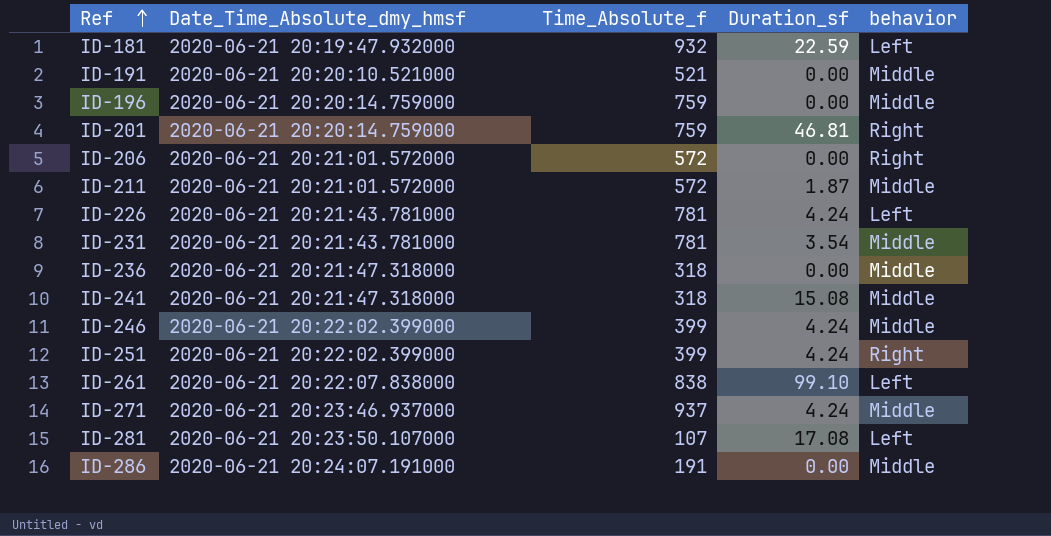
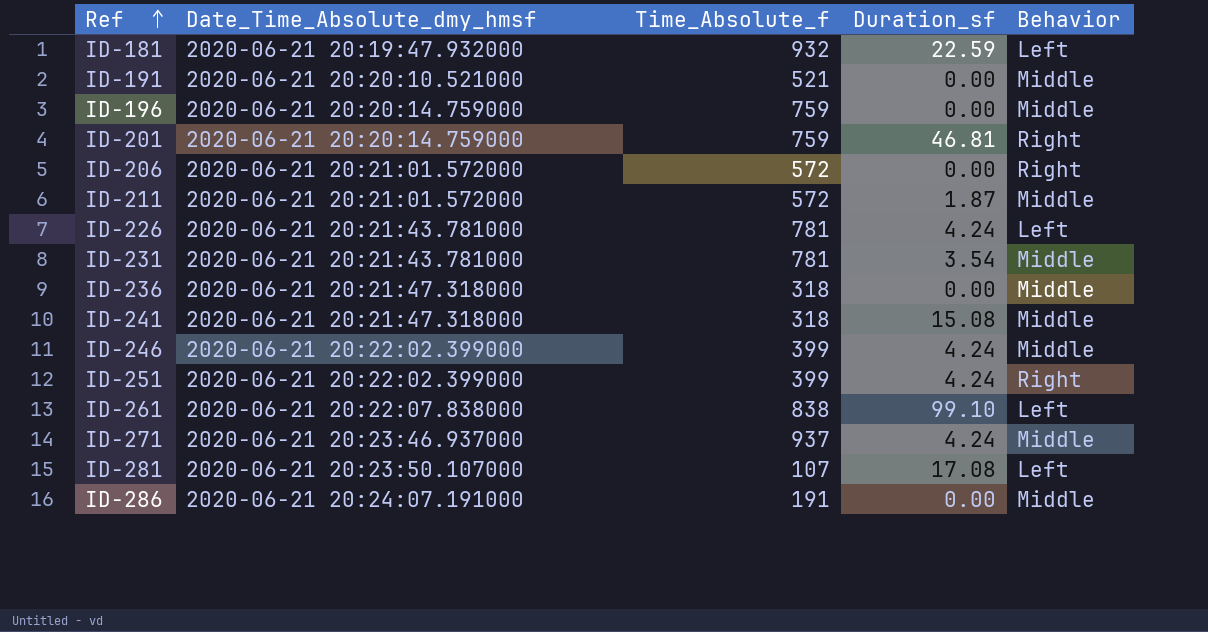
column name: behavior -> Behavior

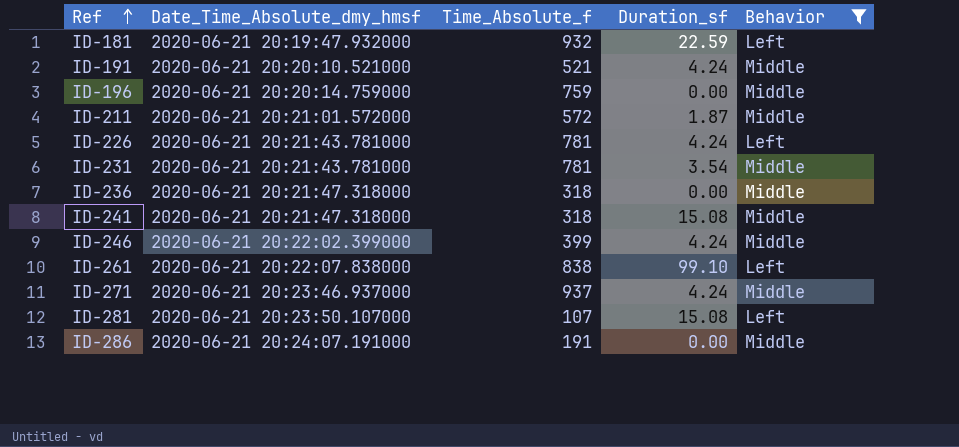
filter: none -> Behavior != Right
ID-191 | Duration_sf: 0.00 -> 4.24
ID-281 | Duration_sf: 17.08 -> 15.08

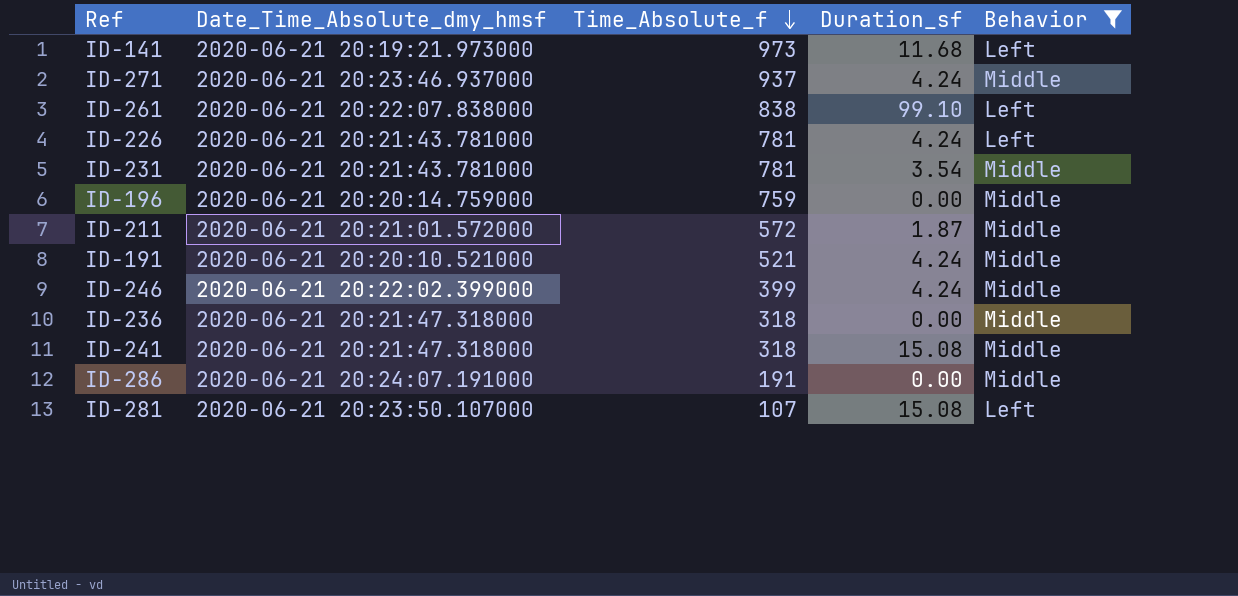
row order: Ref ascending -> Time_Absolute_f descending
row ID-181: 2020-06-21 20:19:47.932000 | 932 | 22.59 | Left -> none
row ID-141: none -> 2020-06-21 20:19:21.973000 | 973 | 11.68 | Left

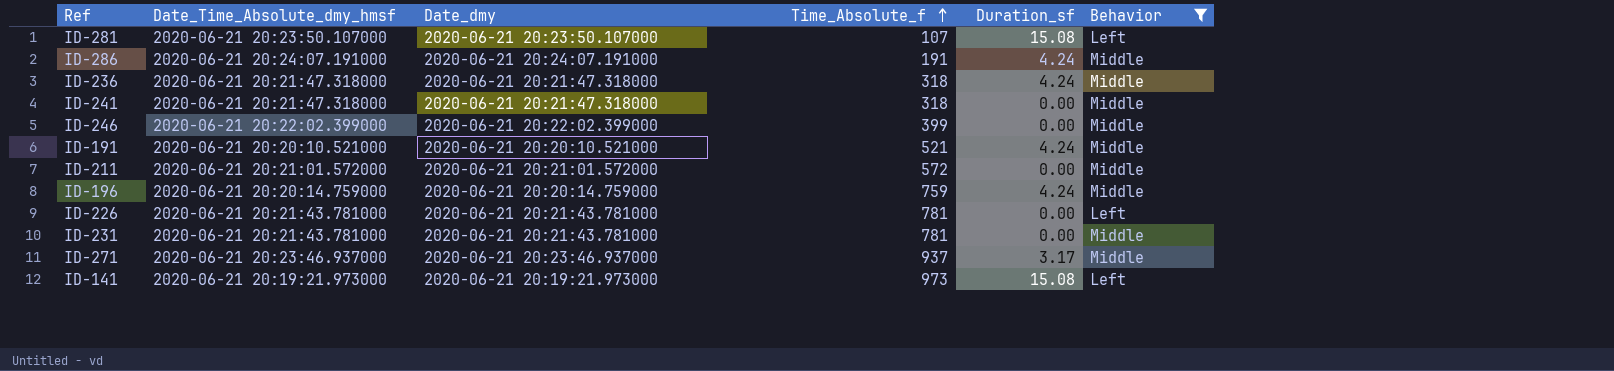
row order: Time_Absolute_f descending -> Time_Absolute_f ascending
column Date_dmy | position: none -> 3
row ID-261: 2020-06-21 20:22:07.838000 | 838 | 99.10 | Left -> none
ID-286 | Duration_sf: 0.00 -> 4.24
ID-236 | Duration_sf: 0.00 -> 4.24
ID-241 | Duration_sf: 15.08 -> 0.00
ID-246 | Duration_sf: 4.24 -> 0.00
ID-211 | Duration_sf: 1.87 -> 0.00
ID-196 | Duration_sf: 0.00 -> 4.24
ID-226 | Duration_sf: 4.24 -> 0.00
ID-231 | Duration_sf: 3.54 -> 0.00
ID-271 | Duration_sf: 4.24 -> 3.17
ID-141 | Duration_sf: 11.68 -> 15.08

